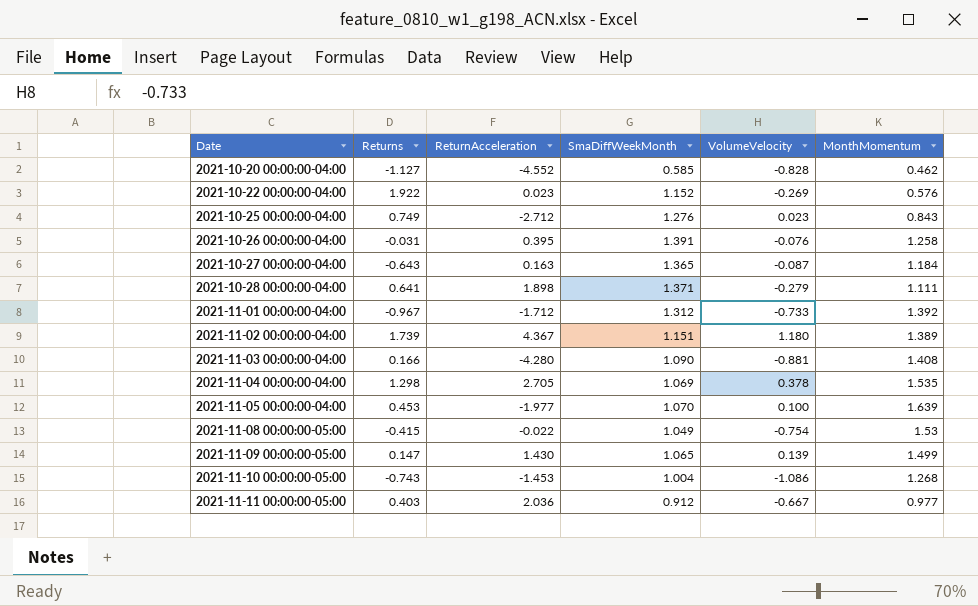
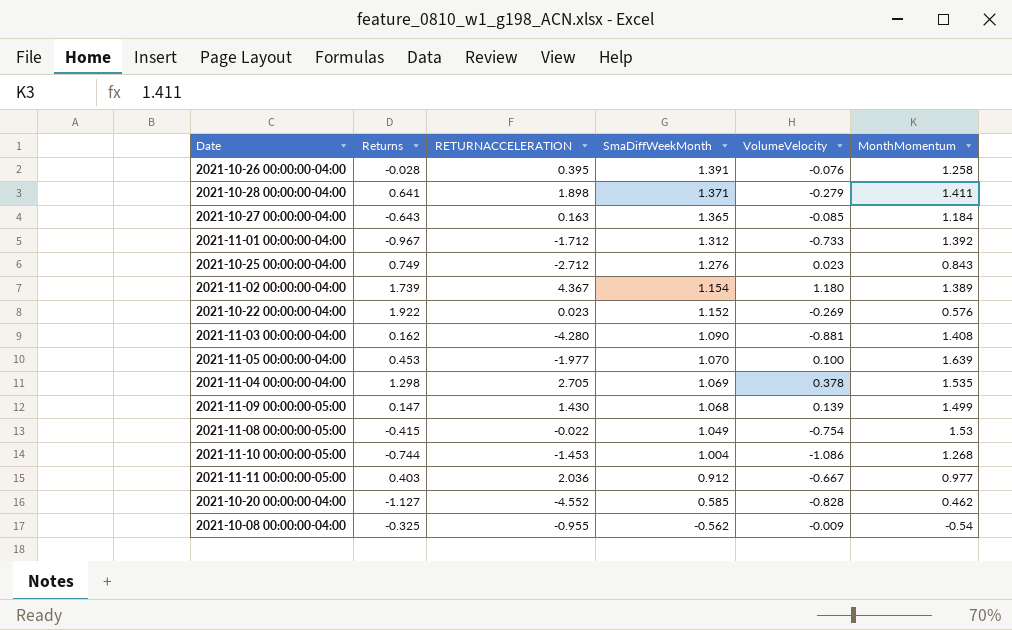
row order: Date ascending -> SmaDiffWeekMonth descending
column name: ReturnAcceleration -> RETURNACCELERATION
2021-10-26 00:00:00-04:00 | Returns: -0.031 -> -0.028
2021-10-28 00:00:00-04:00 | MonthMomentum: 1.111 -> 1.411
2021-10-27 00:00:00-04:00 | VolumeVelocity: -0.087 -> -0.085
2021-11-02 00:00:00-04:00 | SmaDiffWeekMonth: 1.151 -> 1.154
2021-11-03 00:00:00-04:00 | Returns: 0.166 -> 0.162
2021-11-09 00:00:00-05:00 | SmaDiffWeekMonth: 1.065 -> 1.068
2021-11-10 00:00:00-05:00 | Returns: -0.743 -> -0.744
row 2021-10-08 00:00:00-04:00: none -> -0.325 | -0.955 | -0.562 | -0.009 | -0.54

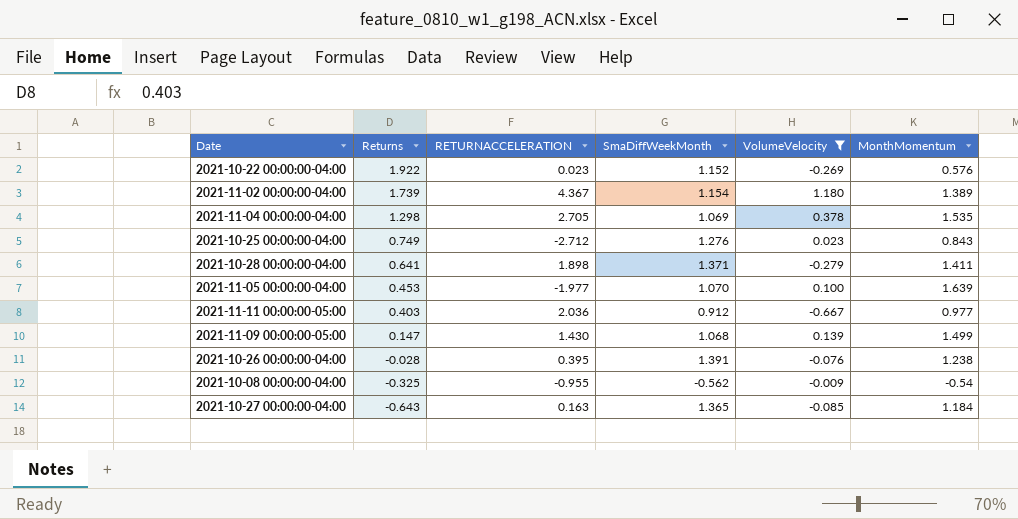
filter: none -> VolumeVelocity >= -0.667
row order: SmaDiffWeekMonth descending -> Returns descending
2021-10-26 00:00:00-04:00 | MonthMomentum: 1.258 -> 1.238

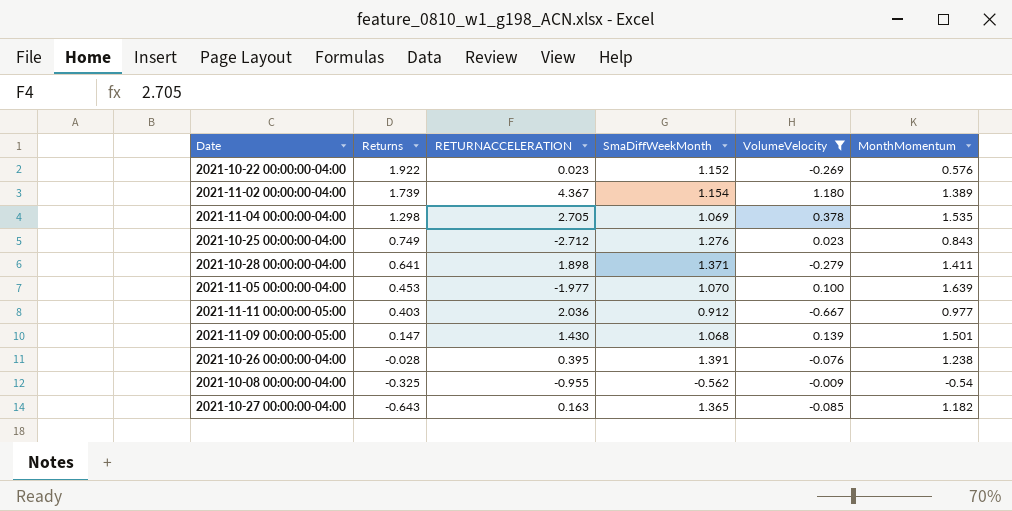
2021-11-09 00:00:00-05:00 | MonthMomentum: 1.499 -> 1.501
2021-10-27 00:00:00-04:00 | MonthMomentum: 1.184 -> 1.182

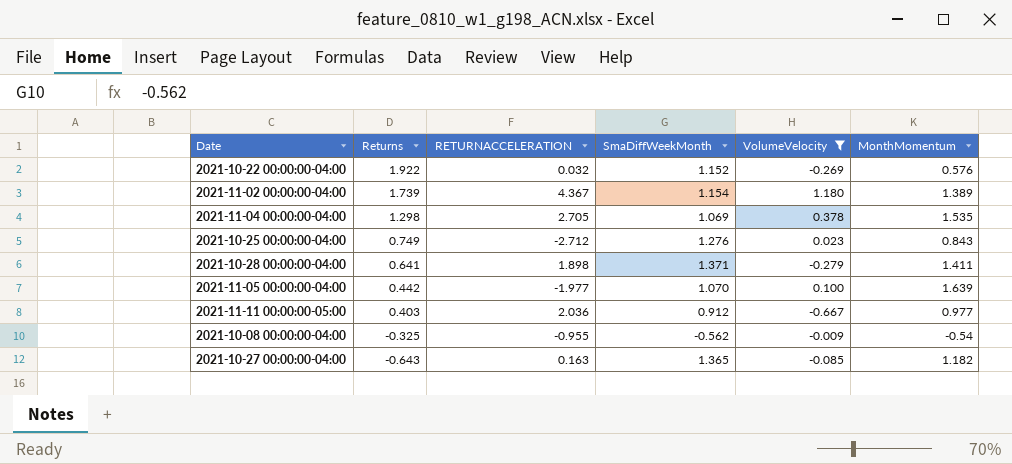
row 2021-11-09 00:00:00-05:00: 0.147 | 1.430 | 1.068 | 0.139 | 1.501 -> none
row 2021-10-26 00:00:00-04:00: -0.028 | 0.395 | 1.391 | -0.076 | 1.238 -> none
2021-10-22 00:00:00-04:00 | RETURNACCELERATION: 0.023 -> 0.032
2021-11-05 00:00:00-04:00 | Returns: 0.453 -> 0.442

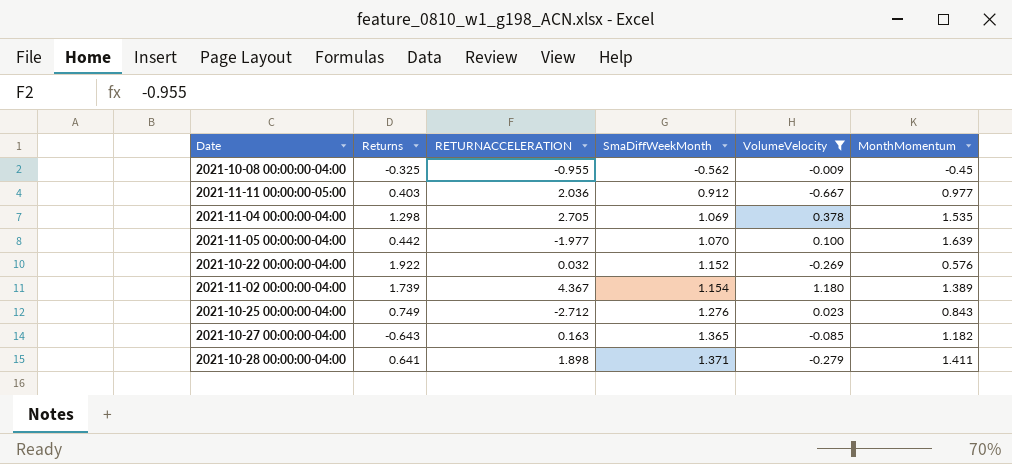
row order: Returns descending -> SmaDiffWeekMonth ascending
2021-10-08 00:00:00-04:00 | MonthMomentum: -0.54 -> -0.45

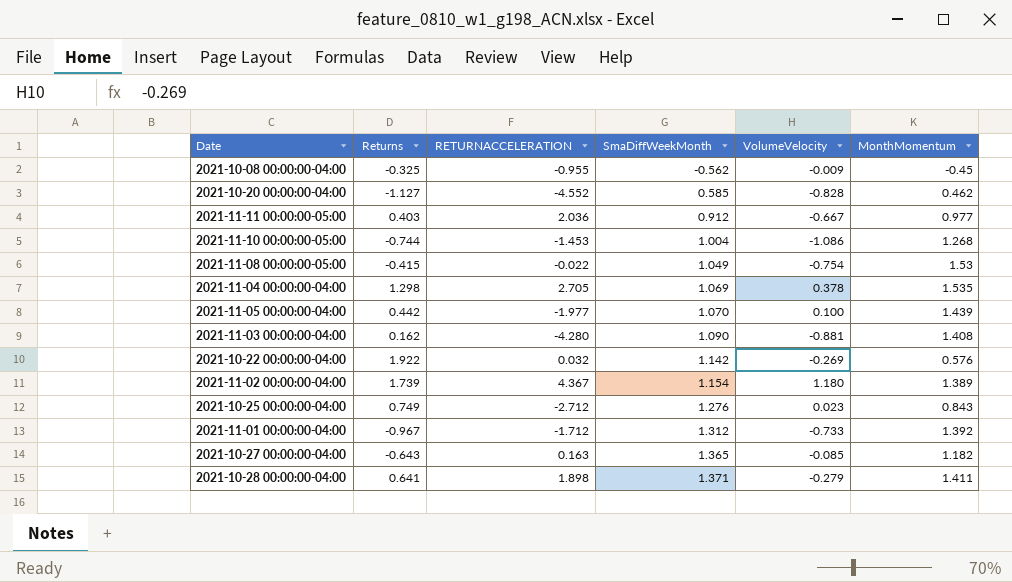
filter: VolumeVelocity >= -0.667 -> none
2021-11-05 00:00:00-04:00 | MonthMomentum: 1.639 -> 1.439
2021-10-22 00:00:00-04:00 | SmaDiffWeekMonth: 1.152 -> 1.142

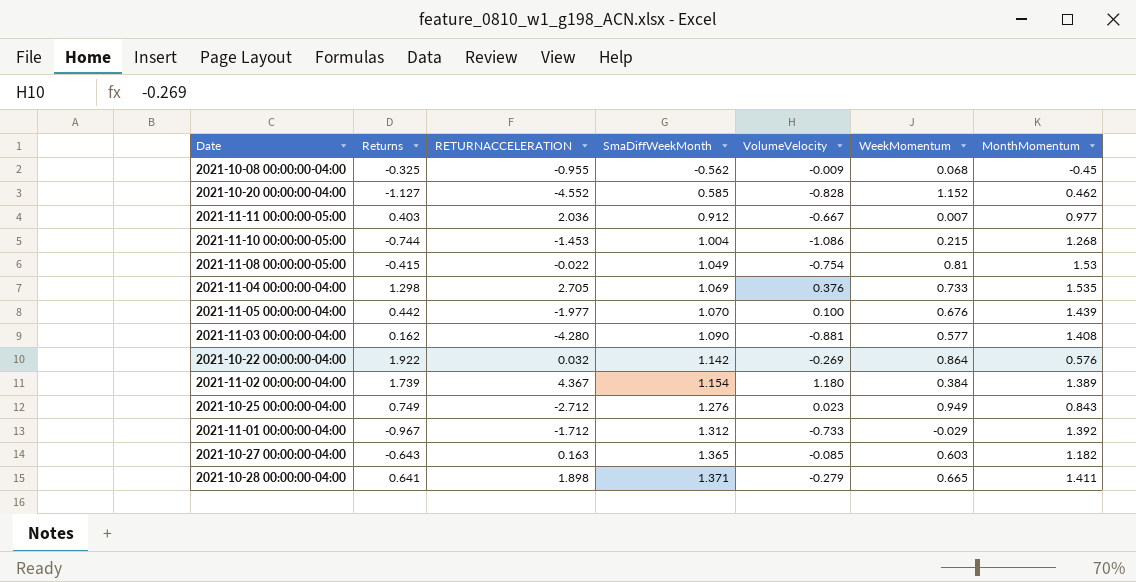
column WeekMomentum | position: none -> 6
2021-11-04 00:00:00-04:00 | VolumeVelocity: 0.378 -> 0.376

